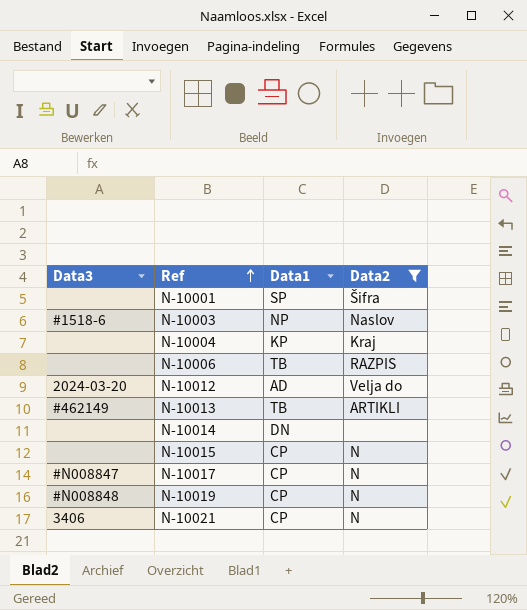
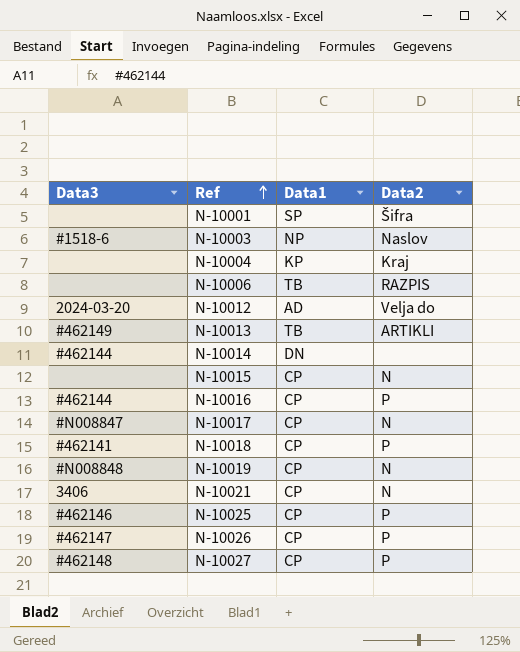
filter: Data2 != P -> none
N-10014 | Data3: none -> #462144

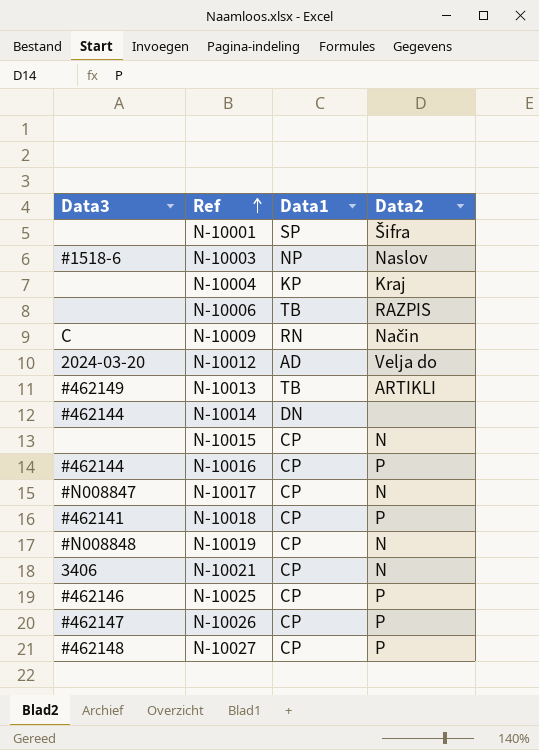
row N-10009: none -> C | RN | Način

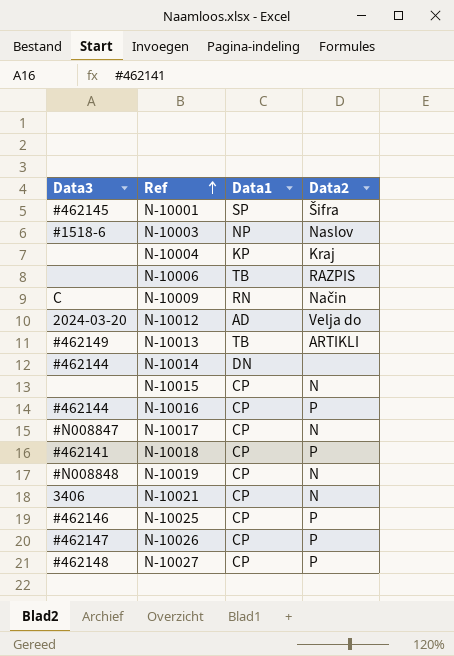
N-10001 | Data3: none -> #462145

